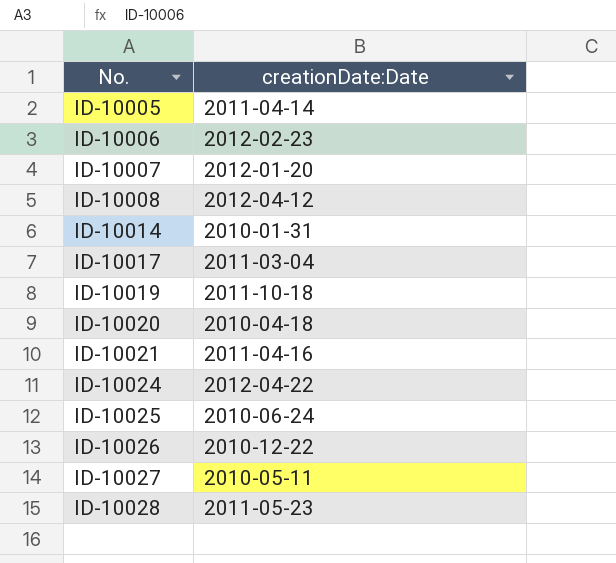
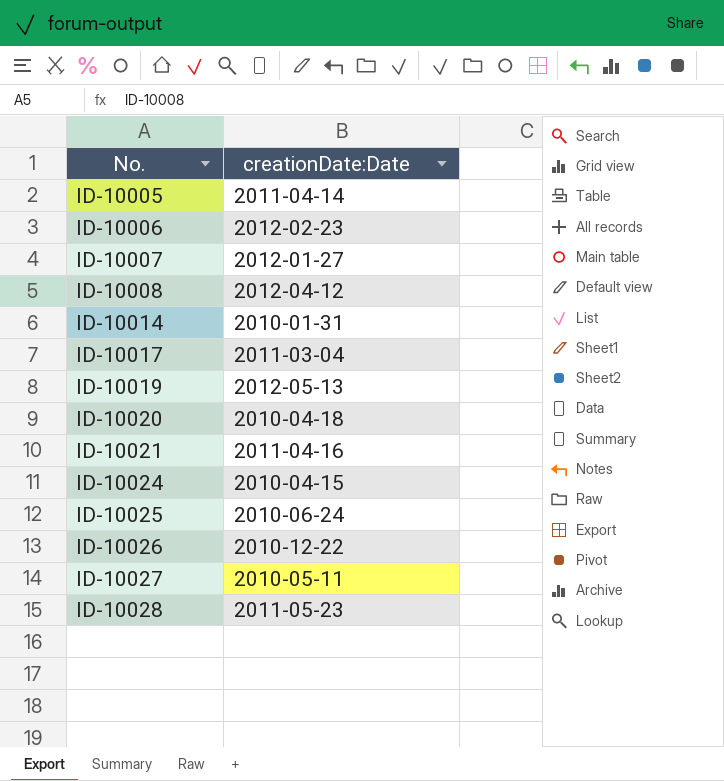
ID-10007 | creationDate:Date: 2012-01-20 -> 2012-01-27
ID-10019 | creationDate:Date: 2011-10-18 -> 2012-05-13
ID-10024 | creationDate:Date: 2012-04-22 -> 2010-04-15

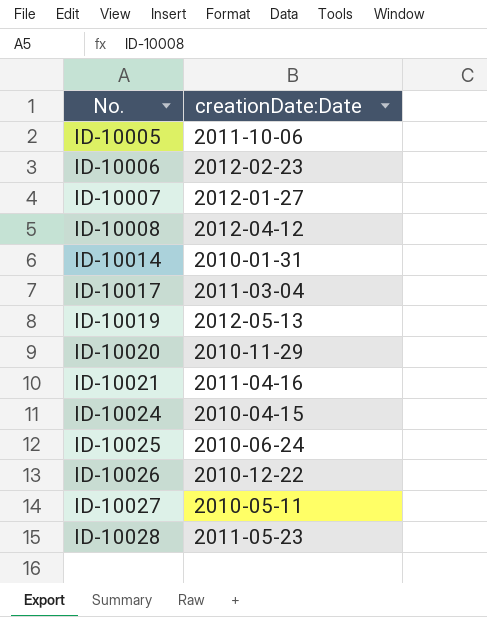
ID-10005 | creationDate:Date: 2011-04-14 -> 2011-10-06
ID-10020 | creationDate:Date: 2010-04-18 -> 2010-11-29

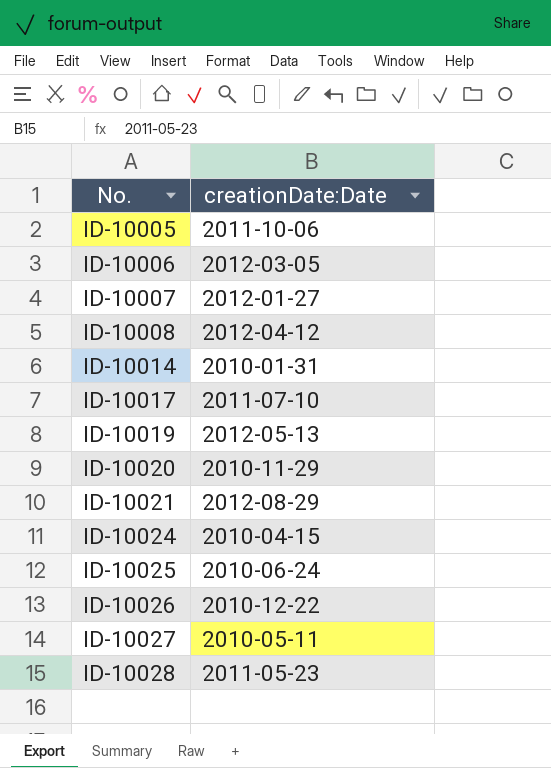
ID-10006 | creationDate:Date: 2012-02-23 -> 2012-03-05
ID-10017 | creationDate:Date: 2011-03-04 -> 2011-07-10
ID-10021 | creationDate:Date: 2011-04-16 -> 2012-08-29

